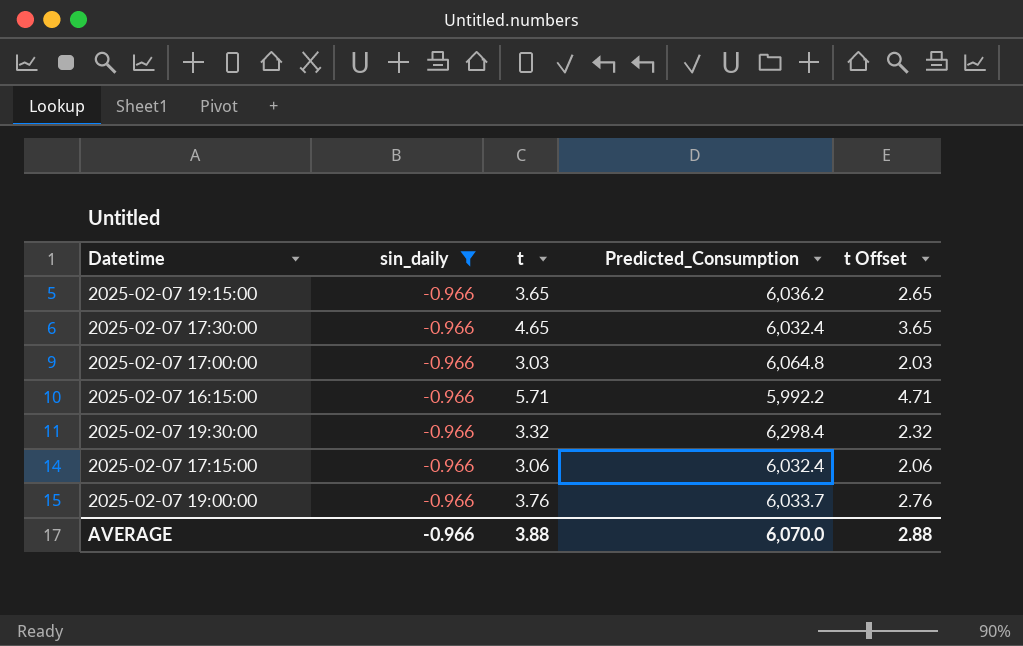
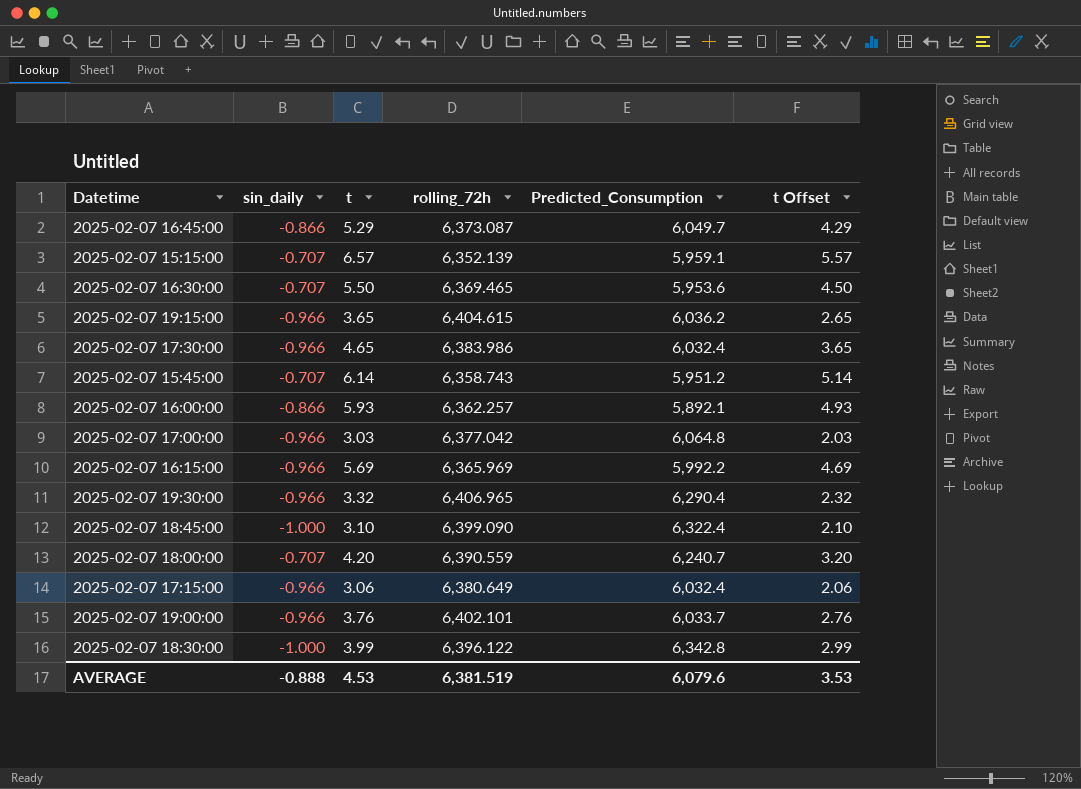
filter: sin_daily = -0.966 -> none
column rolling_72h | position: none -> 4
2025-02-07 16:15:00 | t: 5.71 -> 5.69
2025-02-07 16:15:00 | t Offset: 4.71 -> 4.69
2025-02-07 19:30:00 | Predicted_Consumption: 6,298.4 -> 6,290.4
AVERAGE | sin_daily: -0.966 -> -0.888
AVERAGE | t: 3.88 -> 4.53
AVERAGE | Predicted_Consumption: 6,070.0 -> 6,079.6
AVERAGE | t Offset: 2.88 -> 3.53

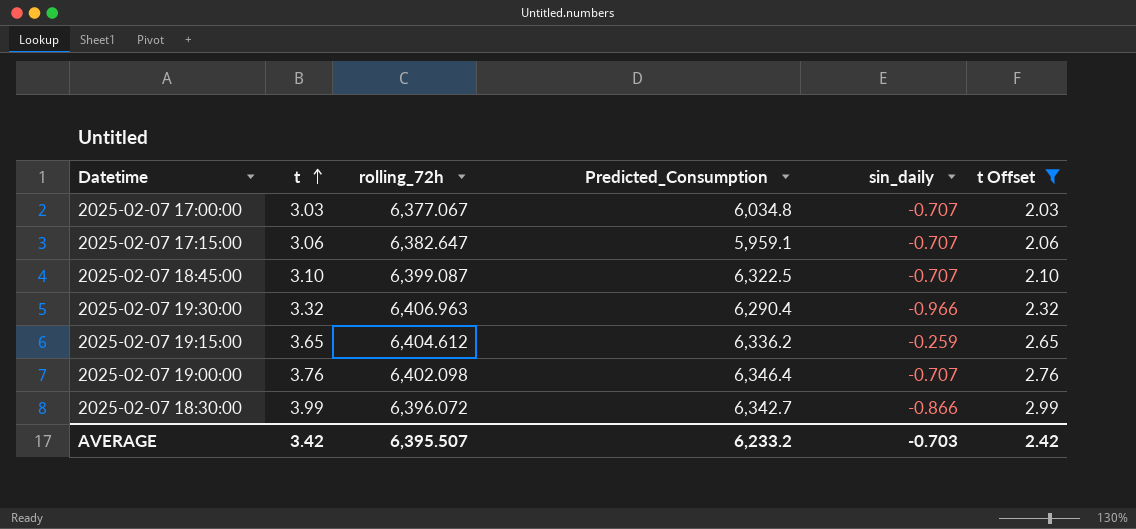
filter: none -> t Offset <= 2.99
row order: none -> t ascending
column sin_daily | position: 2 -> 5
2025-02-07 17:00:00 | rolling_72h: 6,377.042 -> 6,377.067
2025-02-07 17:00:00 | Predicted_Consumption: 6,064.8 -> 6,034.8
2025-02-07 17:00:00 | sin_daily: -0.966 -> -0.707
2025-02-07 17:15:00 | rolling_72h: 6,380.649 -> 6,382.647
2025-02-07 17:15:00 | Predicted_Consumption: 6,032.4 -> 5,959.1
2025-02-07 17:15:00 | sin_daily: -0.966 -> -0.707
2025-02-07 18:45:00 | rolling_72h: 6,399.090 -> 6,399.087
2025-02-07 18:45:00 | Predicted_Consumption: 6,322.4 -> 6,322.5
2025-02-07 18:45:00 | sin_daily: -1.000 -> -0.707
2025-02-07 19:30:00 | rolling_72h: 6,406.965 -> 6,406.963
2025-02-07 19:15:00 | rolling_72h: 6,404.615 -> 6,404.612
2025-02-07 19:15:00 | Predicted_Consumption: 6,036.2 -> 6,336.2
2025-02-07 19:15:00 | sin_daily: -0.966 -> -0.259
2025-02-07 19:00:00 | rolling_72h: 6,402.101 -> 6,402.098
2025-02-07 19:00:00 | Predicted_Consumption: 6,033.7 -> 6,346.4
2025-02-07 19:00:00 | sin_daily: -0.966 -> -0.707
2025-02-07 18:30:00 | rolling_72h: 6,396.122 -> 6,396.072
2025-02-07 18:30:00 | Predicted_Consumption: 6,342.8 -> 6,342.7
2025-02-07 18:30:00 | sin_daily: -1.000 -> -0.866
AVERAGE | t: 4.53 -> 3.42
AVERAGE | rolling_72h: 6,381.519 -> 6,395.507
AVERAGE | Predicted_Consumption: 6,079.6 -> 6,233.2
AVERAGE | sin_daily: -0.888 -> -0.703
AVERAGE | t Offset: 3.53 -> 2.42

